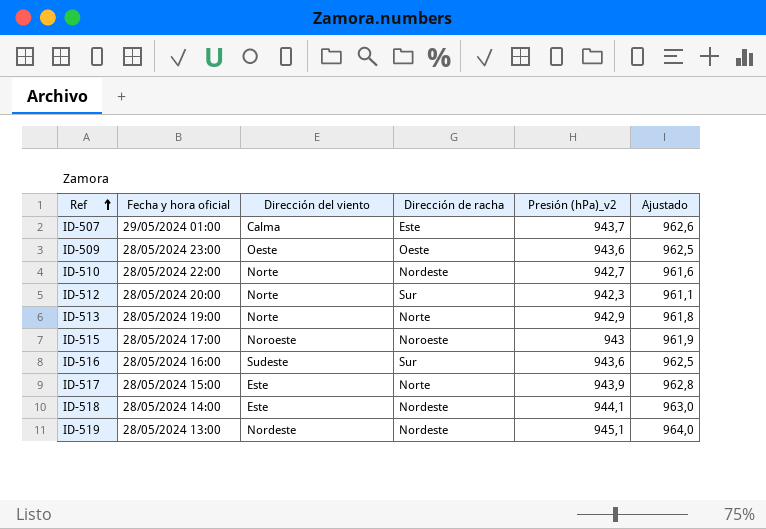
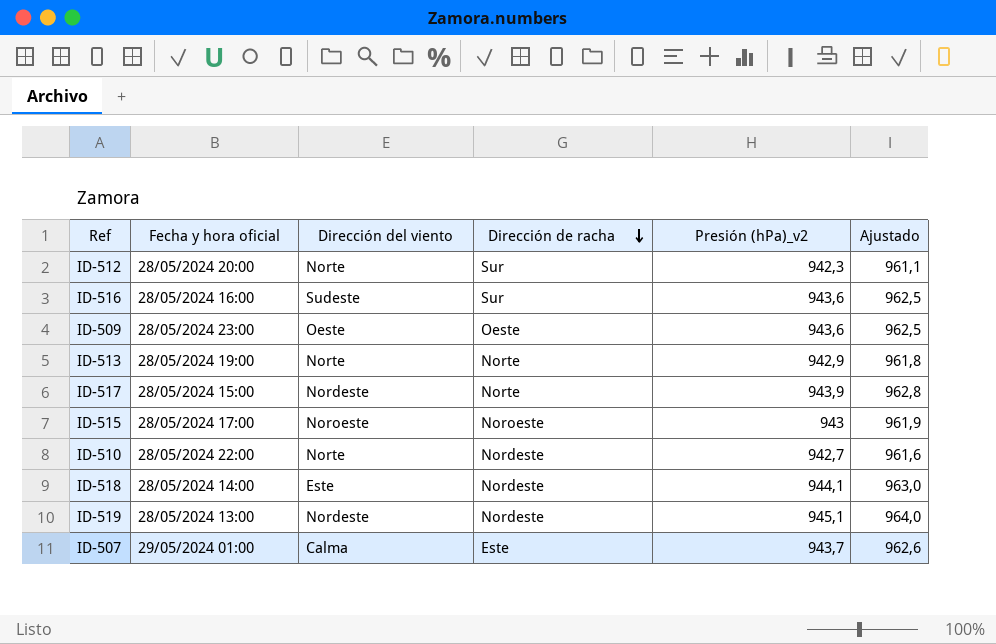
row order: Ref ascending -> Dirección de racha descending
ID-517 | Dirección del viento: Este -> Nordeste

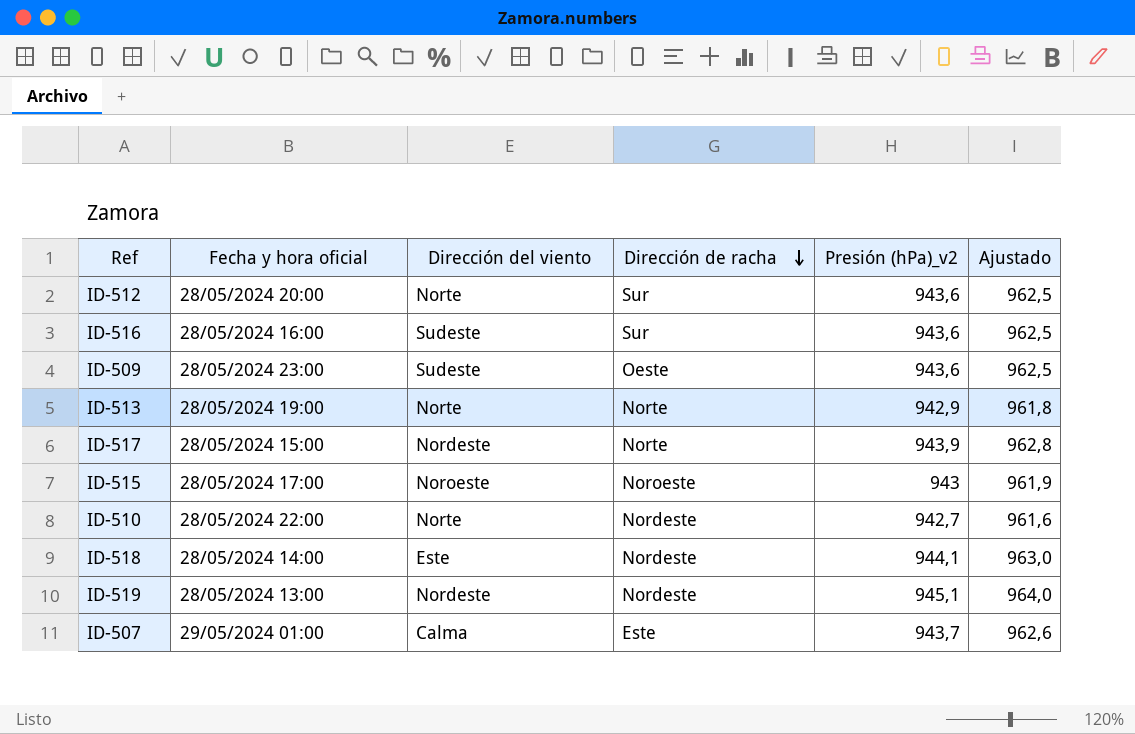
ID-512 | Presión (hPa)_v2: 942,3 -> 943,6
ID-512 | Ajustado: 961,1 -> 962,5
ID-509 | Dirección del viento: Oeste -> Sudeste

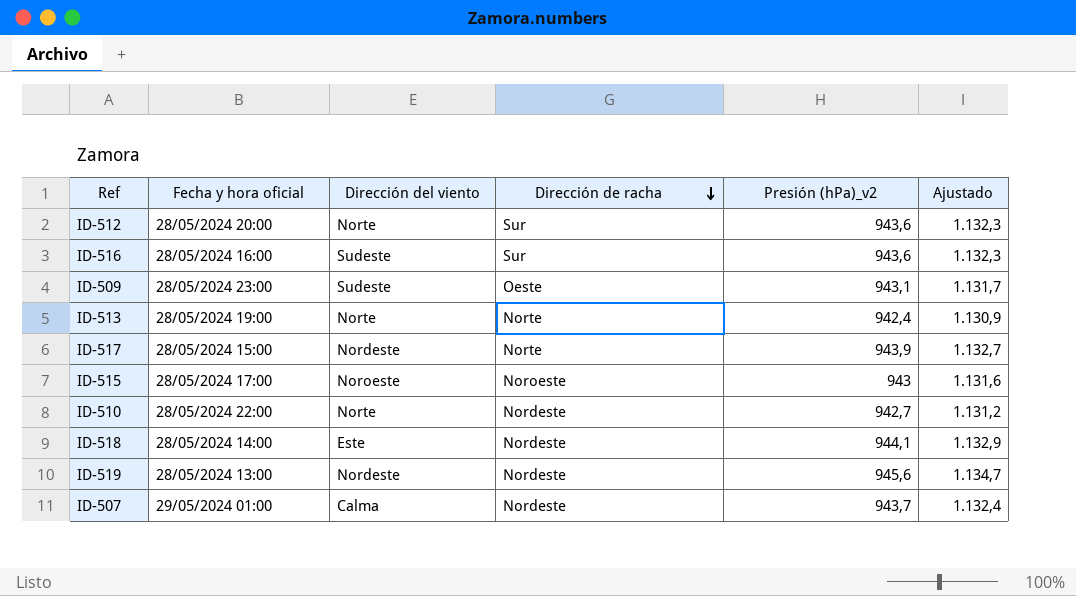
column Ajustado | formula: [Presión (hPa)_v2] * 1,02 -> [Presión (hPa)_v2] * 1,2
ID-509 | Presión (hPa)_v2: 943,6 -> 943,1
ID-513 | Presión (hPa)_v2: 942,9 -> 942,4
ID-519 | Presión (hPa)_v2: 945,1 -> 945,6
ID-507 | Dirección de racha: Este -> Nordeste

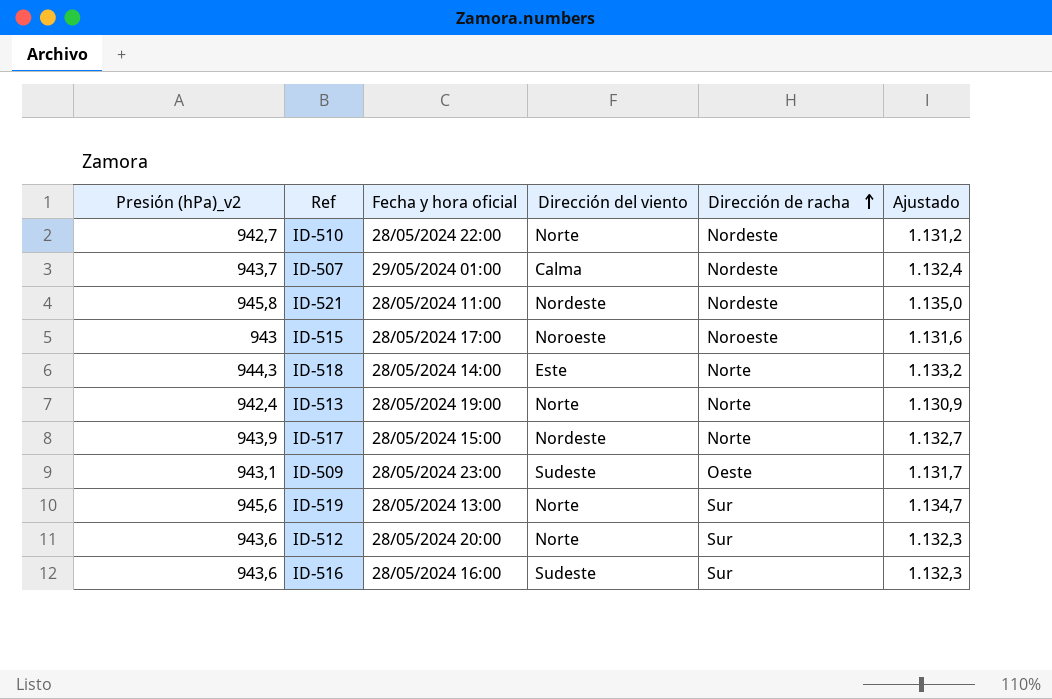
row order: Dirección de racha descending -> Dirección de racha ascending
column Presión (hPa)_v2 | position: 5 -> 1
row ID-521: none -> 945,8 | 28/05/2024 11:00 | Nordeste | Nordeste | 1.135,0
ID-518 | Presión (hPa)_v2: 944,1 -> 944,3
ID-518 | Dirección de racha: Nordeste -> Norte
ID-518 | Ajustado: 1.132,9 -> 1.133,2
ID-519 | Dirección del viento: Nordeste -> Norte
ID-519 | Dirección de racha: Nordeste -> Sur

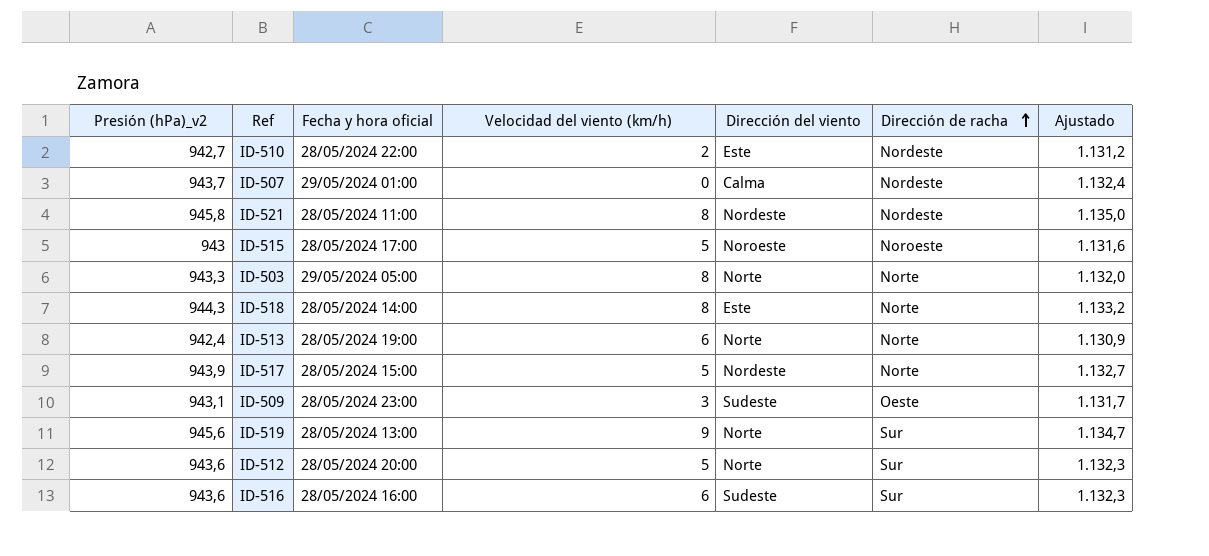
column Velocidad del viento (km/h) | position: none -> 4
ID-510 | Dirección del viento: Norte -> Este
row ID-503: none -> 943,3 | 29/05/2024 05:00 | 8 | Norte | Norte | 1.132,0

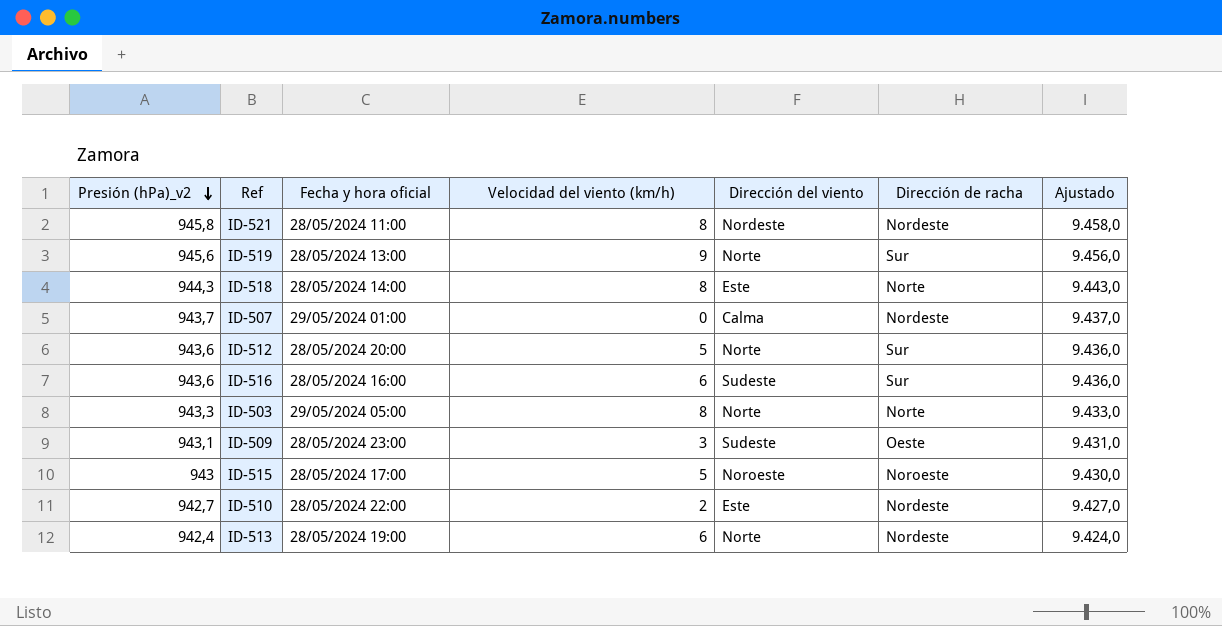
row order: Dirección de racha ascending -> Presión (hPa)_v2 descending
column Ajustado | formula: [Presión (hPa)_v2] * 1,2 -> [Presión (hPa)_v2] * 10
row ID-517: 943,9 | 28/05/2024 15:00 | 5 | Nordeste | Norte | 1.132,7 -> none
ID-513 | Dirección de racha: Norte -> Nordeste

